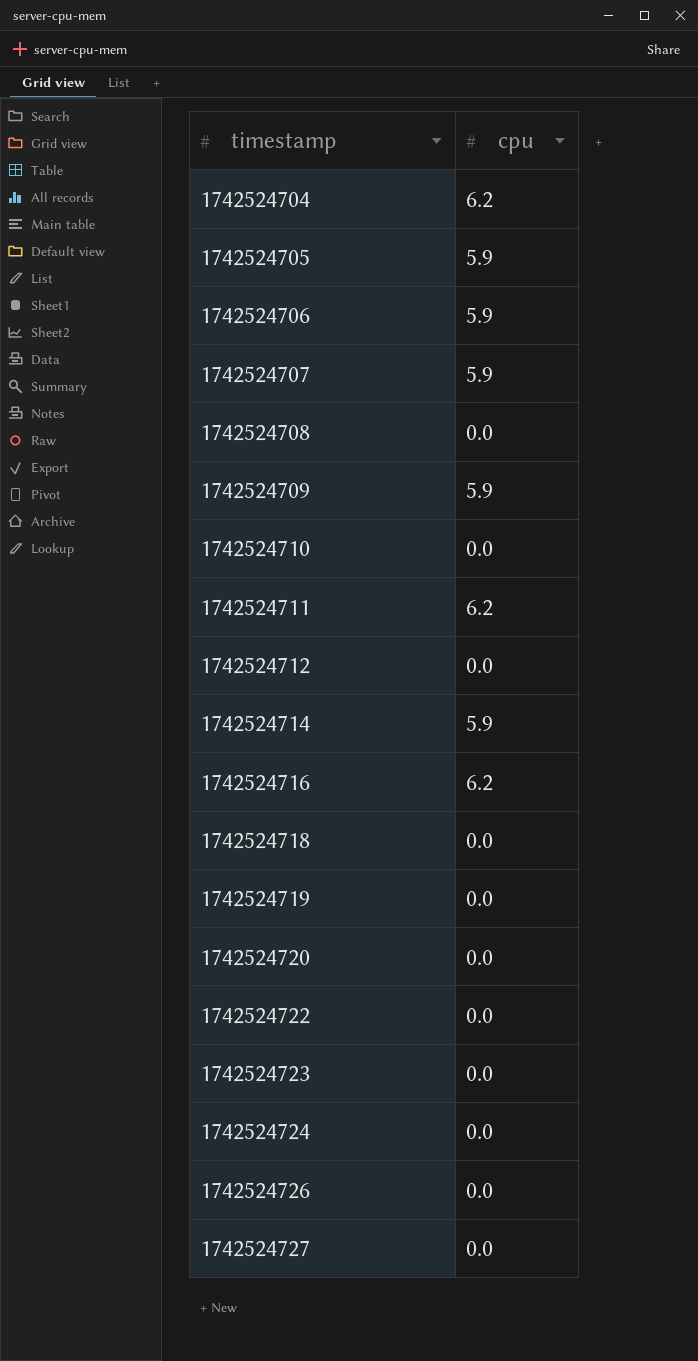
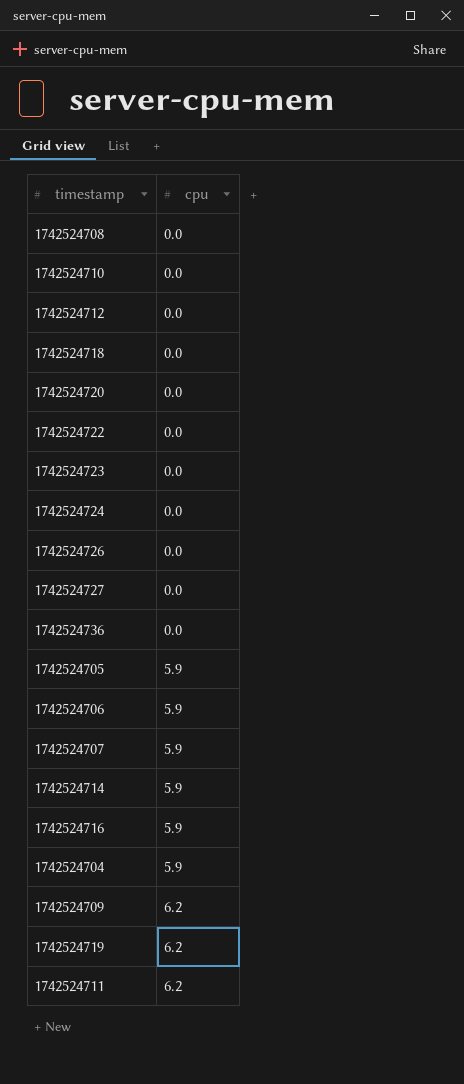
row order: timestamp ascending -> cpu ascending
row 1742524736: none -> 0.0
1742524716 | cpu: 6.2 -> 5.9
1742524704 | cpu: 6.2 -> 5.9
1742524709 | cpu: 5.9 -> 6.2
1742524719 | cpu: 0.0 -> 6.2

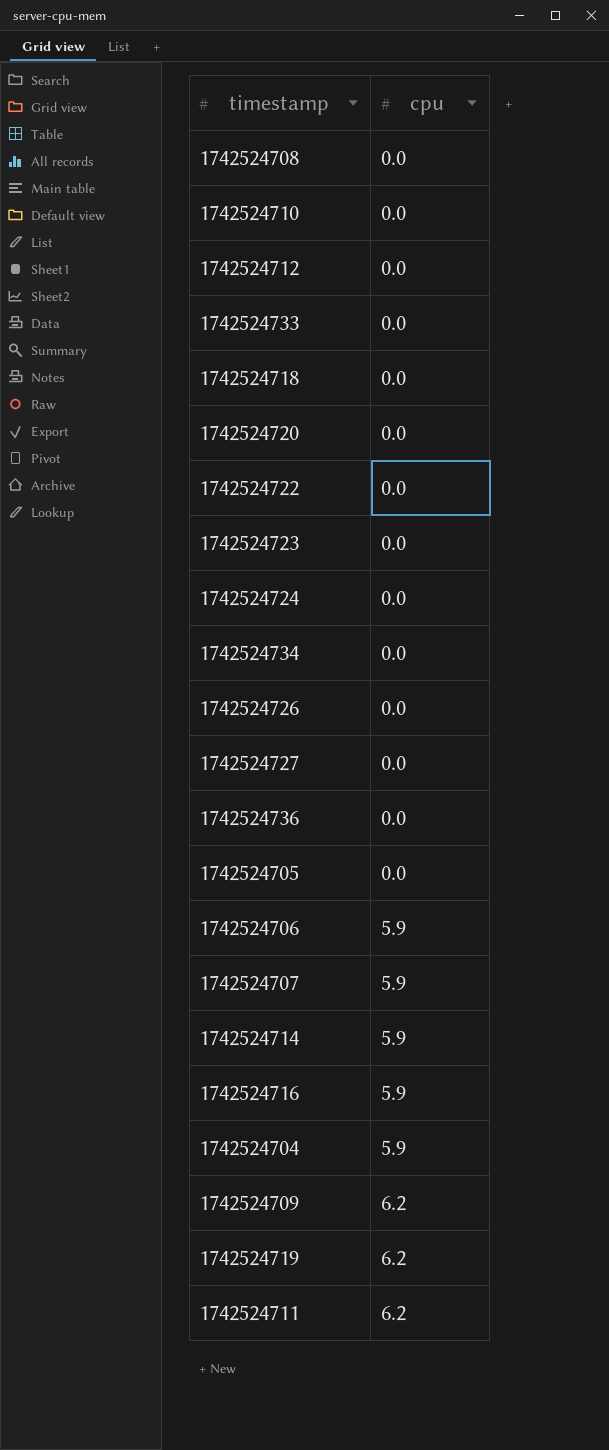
row 1742524733: none -> 0.0
row 1742524734: none -> 0.0
1742524705 | cpu: 5.9 -> 0.0

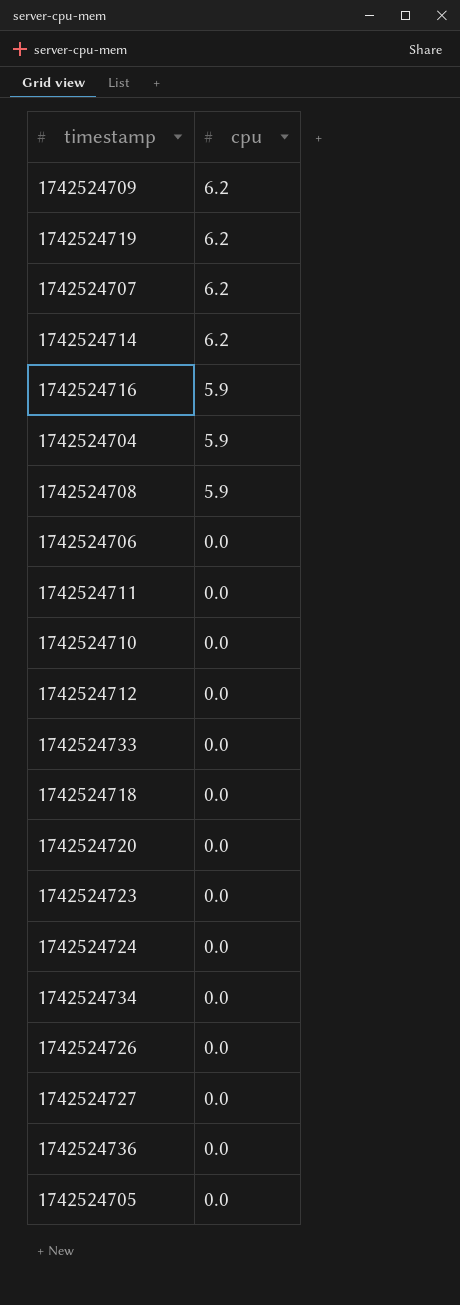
row order: cpu ascending -> cpu descending
row 1742524722: 0.0 -> none
1742524707 | cpu: 5.9 -> 6.2
1742524714 | cpu: 5.9 -> 6.2
1742524708 | cpu: 0.0 -> 5.9
1742524706 | cpu: 5.9 -> 0.0
1742524711 | cpu: 6.2 -> 0.0

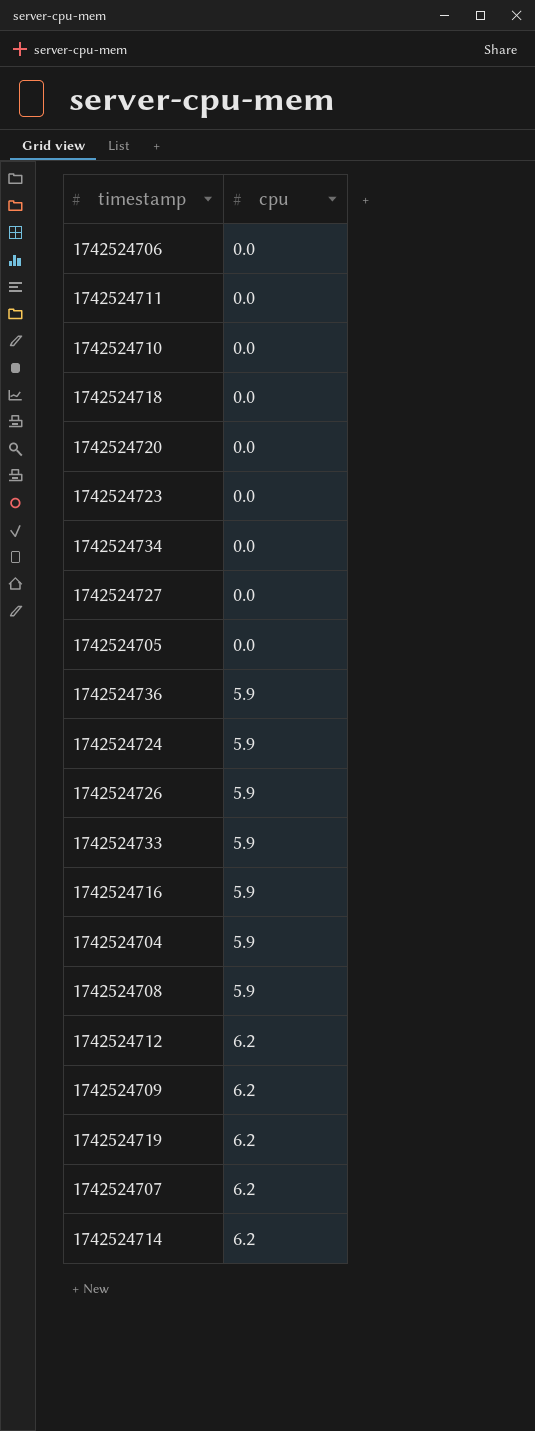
row order: cpu descending -> cpu ascending
1742524736 | cpu: 0.0 -> 5.9
1742524724 | cpu: 0.0 -> 5.9
1742524726 | cpu: 0.0 -> 5.9
1742524733 | cpu: 0.0 -> 5.9
1742524712 | cpu: 0.0 -> 6.2

